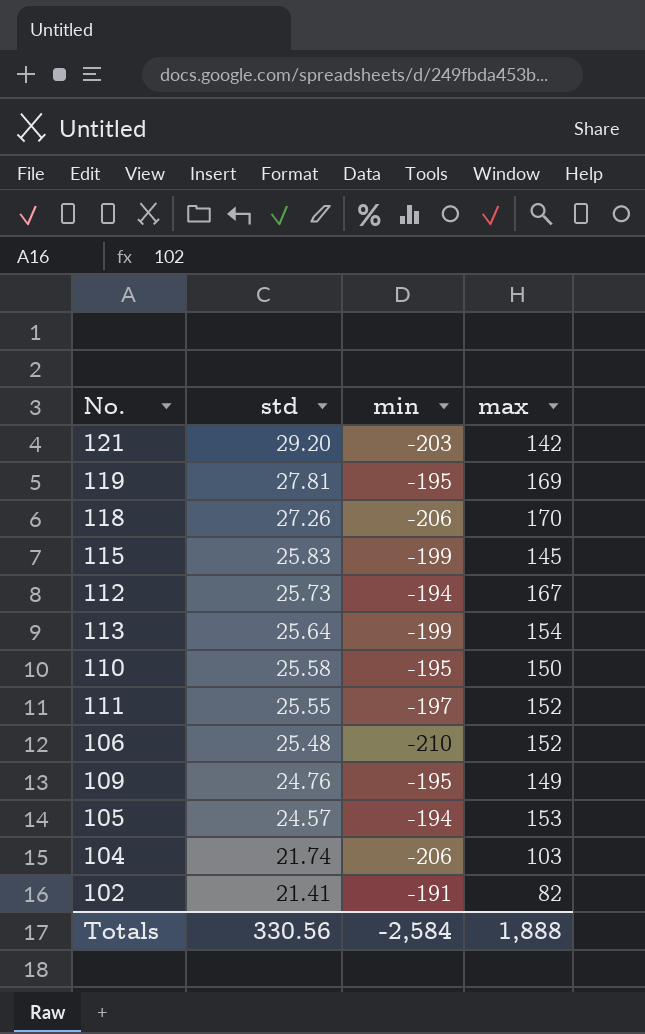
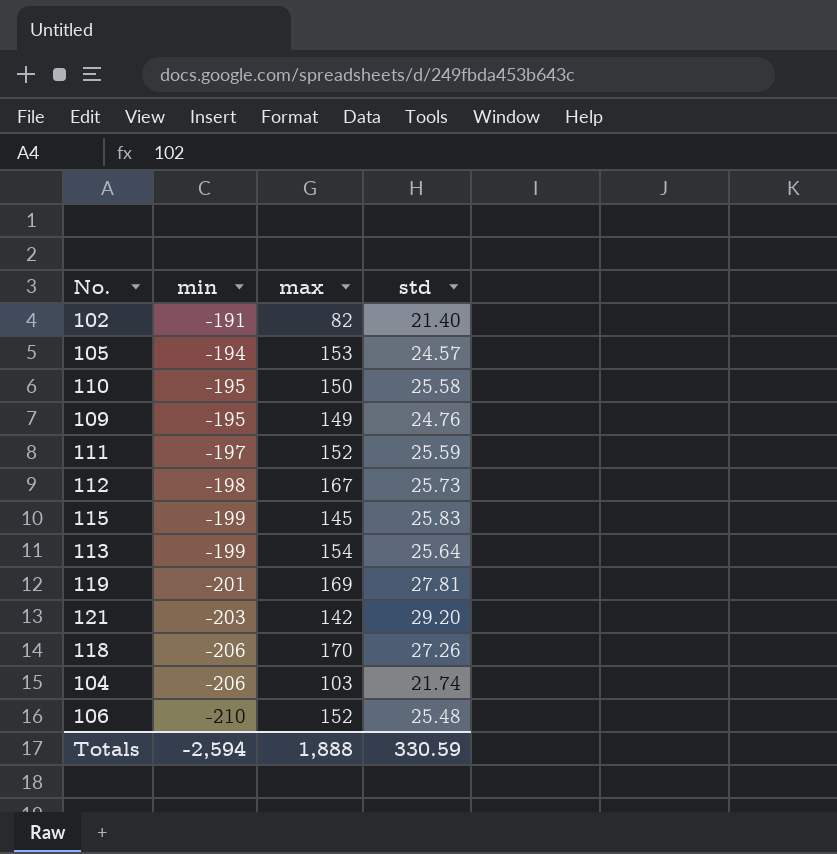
row order: std descending -> min descending
column std | position: 2 -> 4
102 | std: 21.41 -> 21.40
111 | std: 25.55 -> 25.59
112 | min: -194 -> -198
119 | min: -195 -> -201
Totals | min: -2,584 -> -2,594
Totals | std: 330.56 -> 330.59

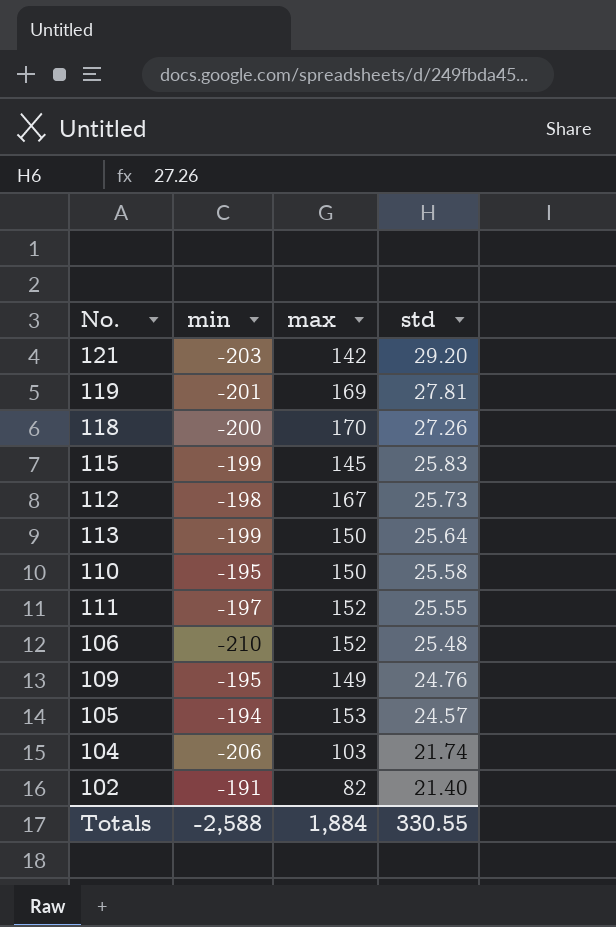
row order: min descending -> std descending
118 | min: -206 -> -200
113 | max: 154 -> 150
111 | std: 25.59 -> 25.55
Totals | min: -2,594 -> -2,588
Totals | max: 1,888 -> 1,884
Totals | std: 330.59 -> 330.55

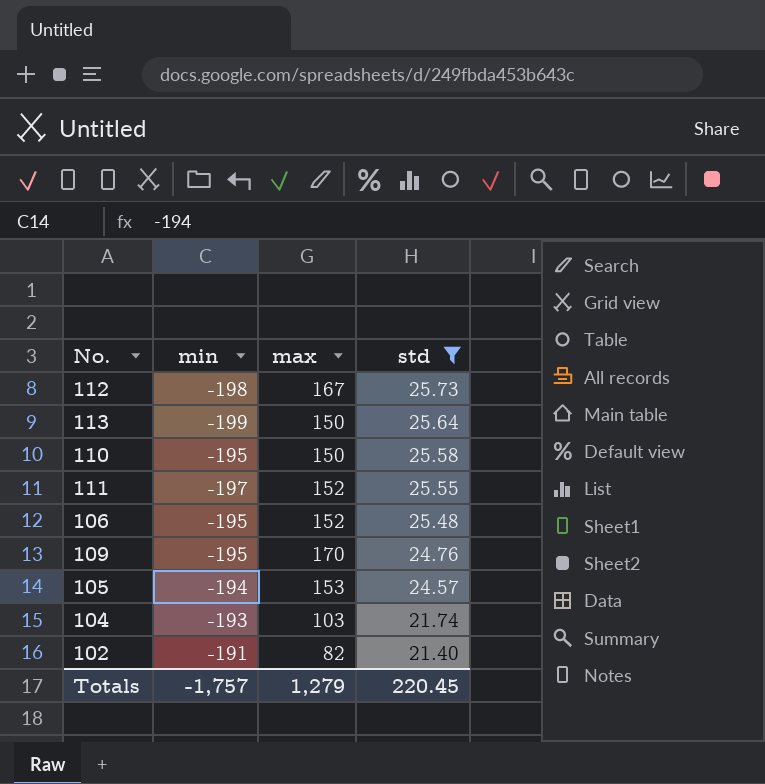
filter: none -> std <= 25.73
106 | min: -210 -> -195
109 | max: 149 -> 170
104 | min: -206 -> -193
Totals | min: -2,588 -> -1,757
Totals | max: 1,884 -> 1,279
Totals | std: 330.55 -> 220.45

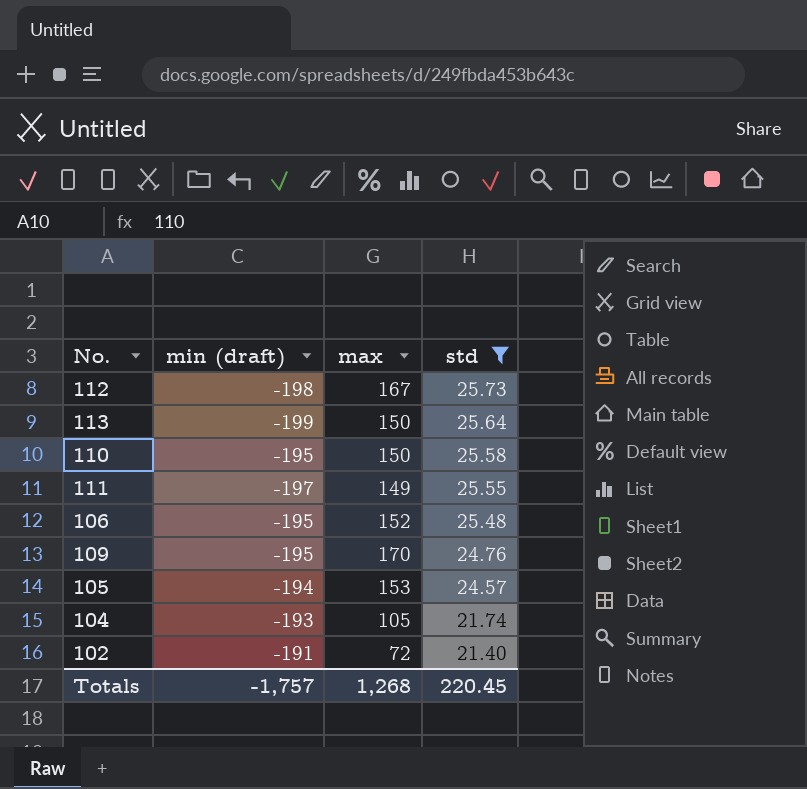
column name: min -> min (draft)
111 | max: 152 -> 149
104 | max: 103 -> 105
102 | max: 82 -> 72
Totals | max: 1,279 -> 1,268

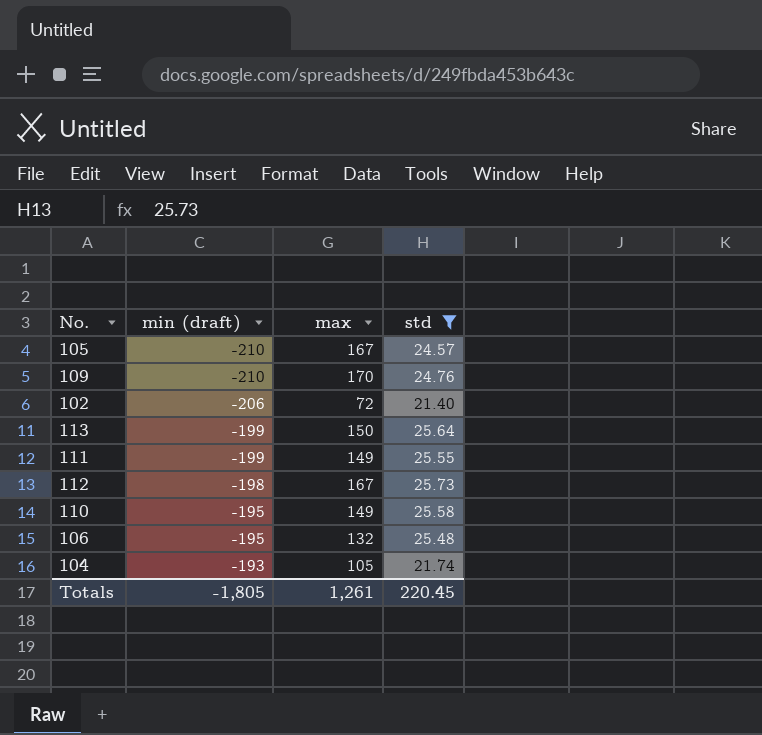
row order: std descending -> min (draft) ascending
105 | min (draft): -194 -> -210
105 | max: 153 -> 167
109 | min (draft): -195 -> -210
102 | min (draft): -191 -> -206
111 | min (draft): -197 -> -199
110 | max: 150 -> 149
106 | max: 152 -> 132
Totals | min (draft): -1,757 -> -1,805
Totals | max: 1,268 -> 1,261

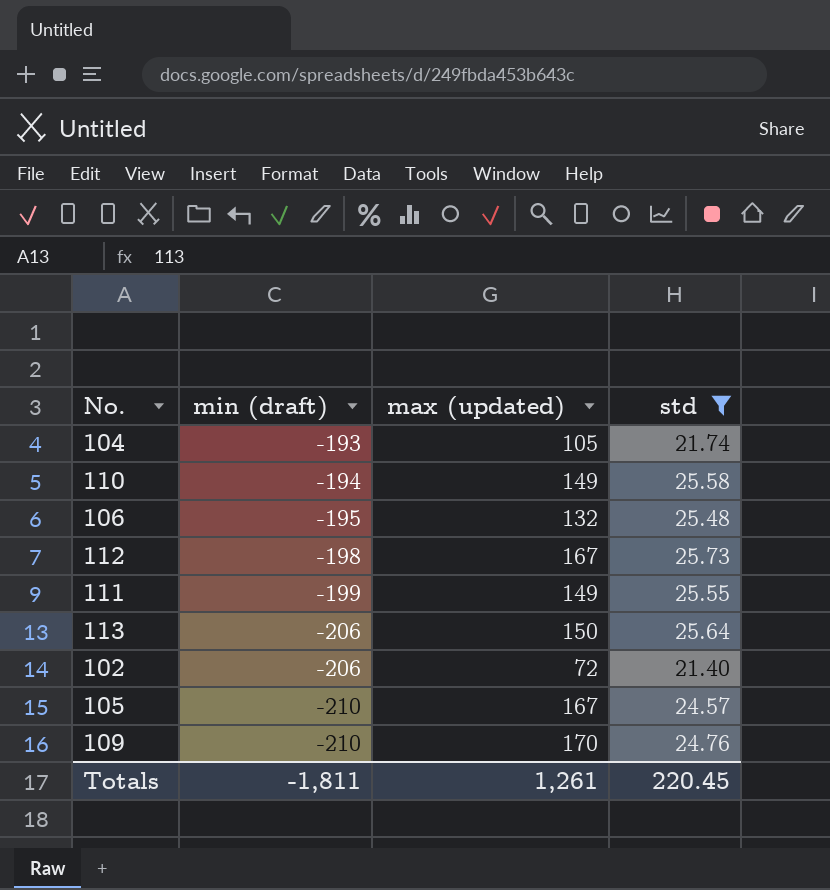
row order: min (draft) ascending -> min (draft) descending
column name: max -> max (updated)
110 | min (draft): -195 -> -194
113 | min (draft): -199 -> -206
Totals | min (draft): -1,805 -> -1,811

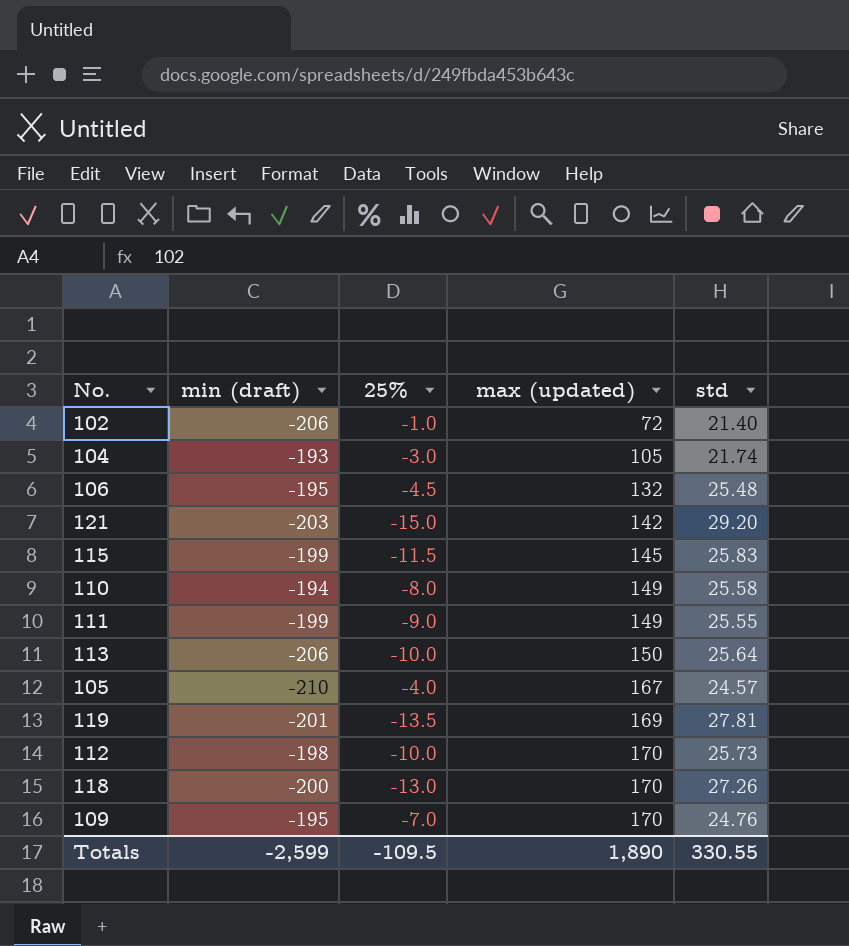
filter: std <= 25.73 -> none
row order: min (draft) descending -> max (updated) ascending
column 25% | position: none -> 3
112 | max (updated): 167 -> 170
109 | min (draft): -210 -> -195
Totals | min (draft): -1,811 -> -2,599
Totals | max (updated): 1,261 -> 1,890
Totals | std: 220.45 -> 330.55

